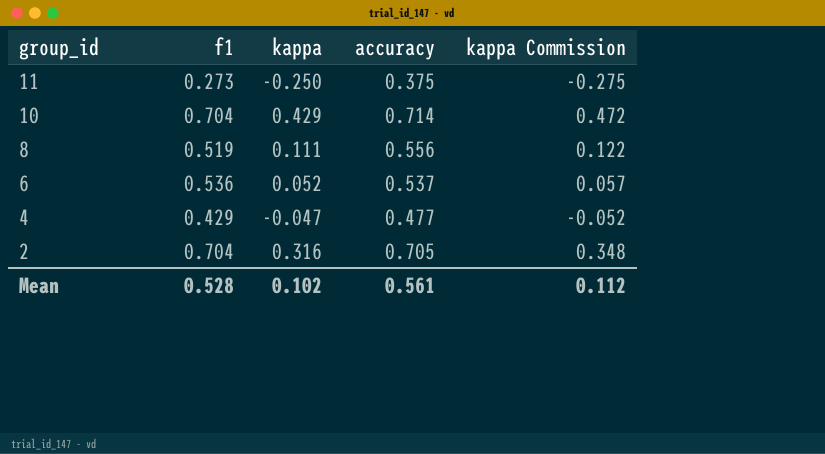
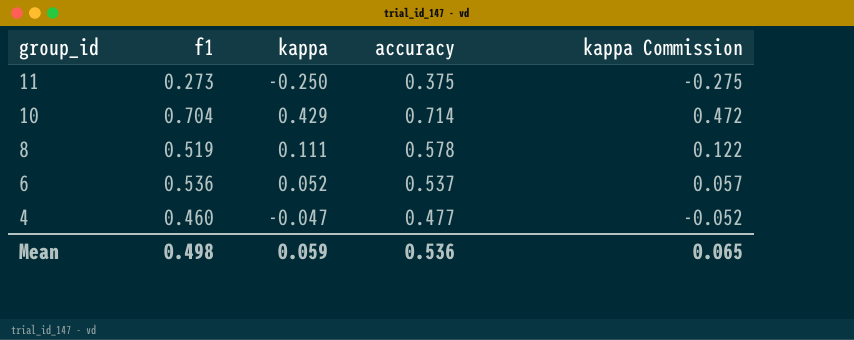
row 2: 0.704 | 0.316 | 0.705 | 0.348 -> none
8 | accuracy: 0.556 -> 0.578
4 | f1: 0.429 -> 0.460
Mean | f1: 0.528 -> 0.498
Mean | kappa: 0.102 -> 0.059
Mean | accuracy: 0.561 -> 0.536
Mean | kappa Commission: 0.112 -> 0.065

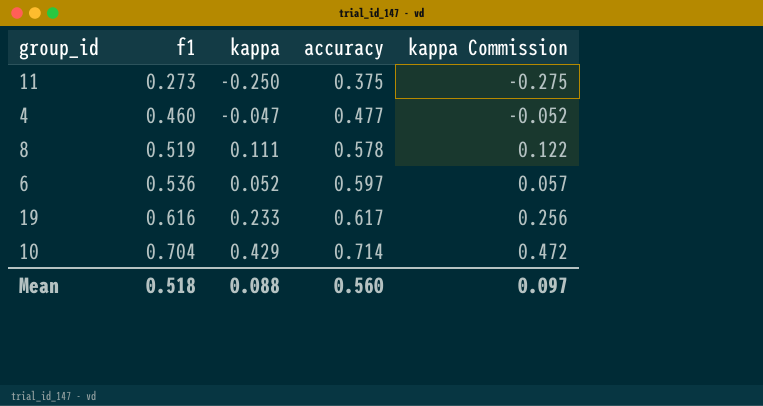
row order: group_id descending -> f1 ascending
6 | accuracy: 0.537 -> 0.597
row 19: none -> 0.616 | 0.233 | 0.617 | 0.256
Mean | f1: 0.498 -> 0.518
Mean | kappa: 0.059 -> 0.088
Mean | accuracy: 0.536 -> 0.560
Mean | kappa Commission: 0.065 -> 0.097

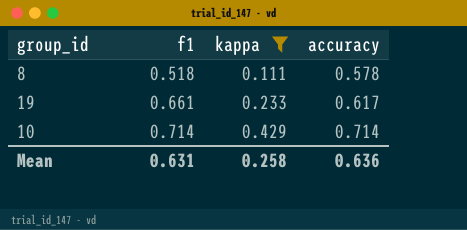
filter: none -> kappa >= 0.111
column kappa Commission | formula: [kappa] * 1.1 -> none
8 | f1: 0.519 -> 0.518
19 | f1: 0.616 -> 0.661
10 | f1: 0.704 -> 0.714
Mean | f1: 0.518 -> 0.631
Mean | kappa: 0.088 -> 0.258
Mean | accuracy: 0.560 -> 0.636

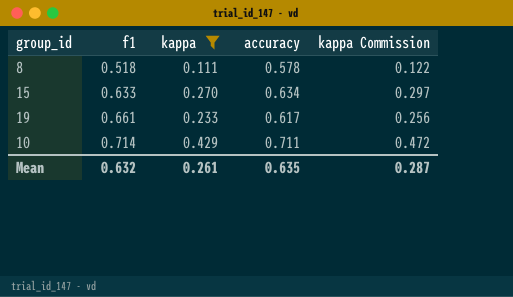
column kappa Commission | formula: none -> [kappa] * 1.1
row 15: none -> 0.633 | 0.270 | 0.634 | 0.297
10 | accuracy: 0.714 -> 0.711
Mean | f1: 0.631 -> 0.632
Mean | kappa: 0.258 -> 0.261
Mean | accuracy: 0.636 -> 0.635

